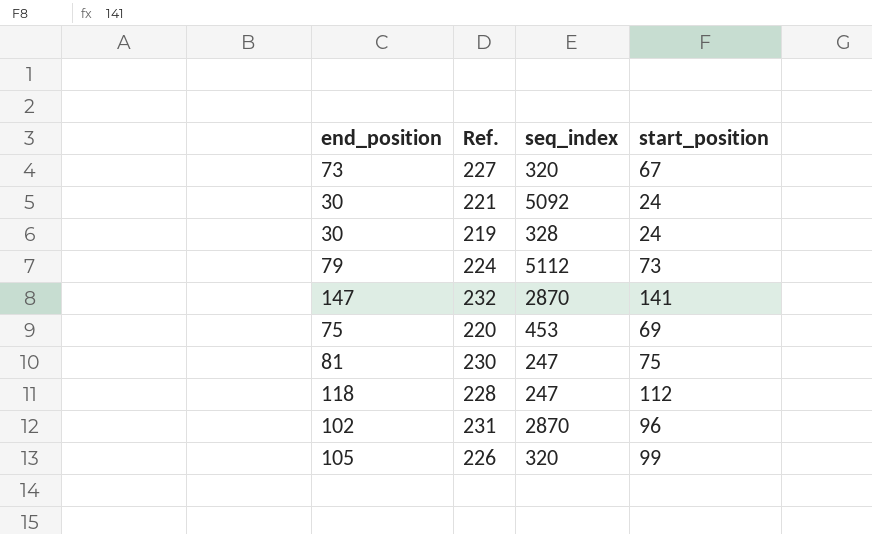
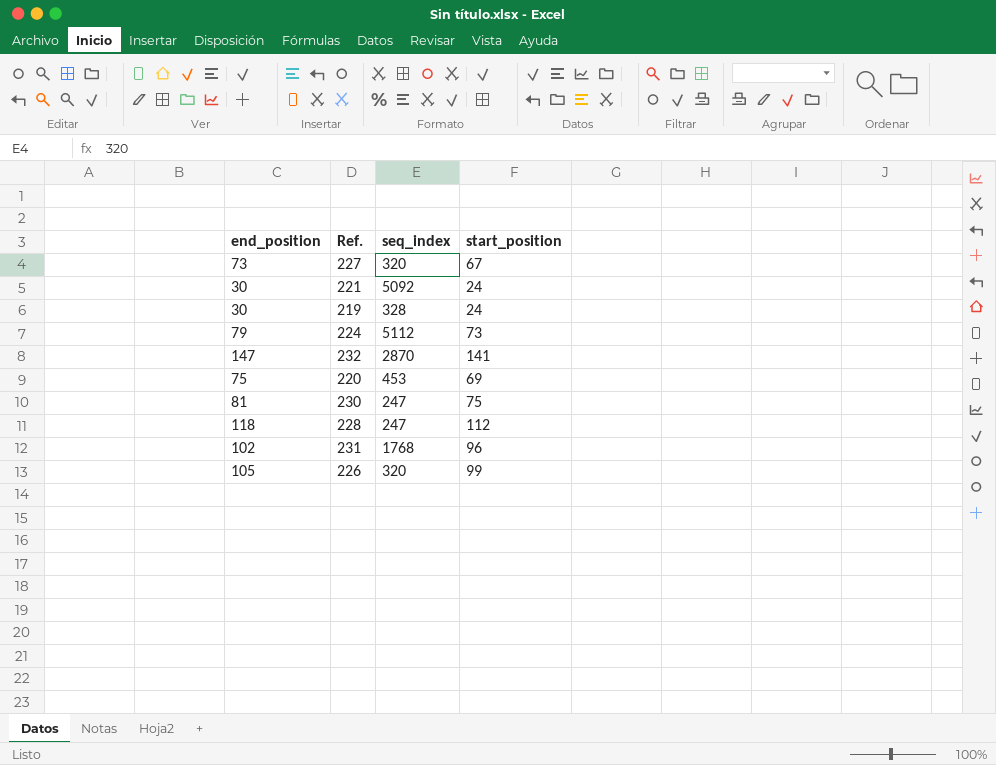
231 | seq_index: 2870 -> 1768

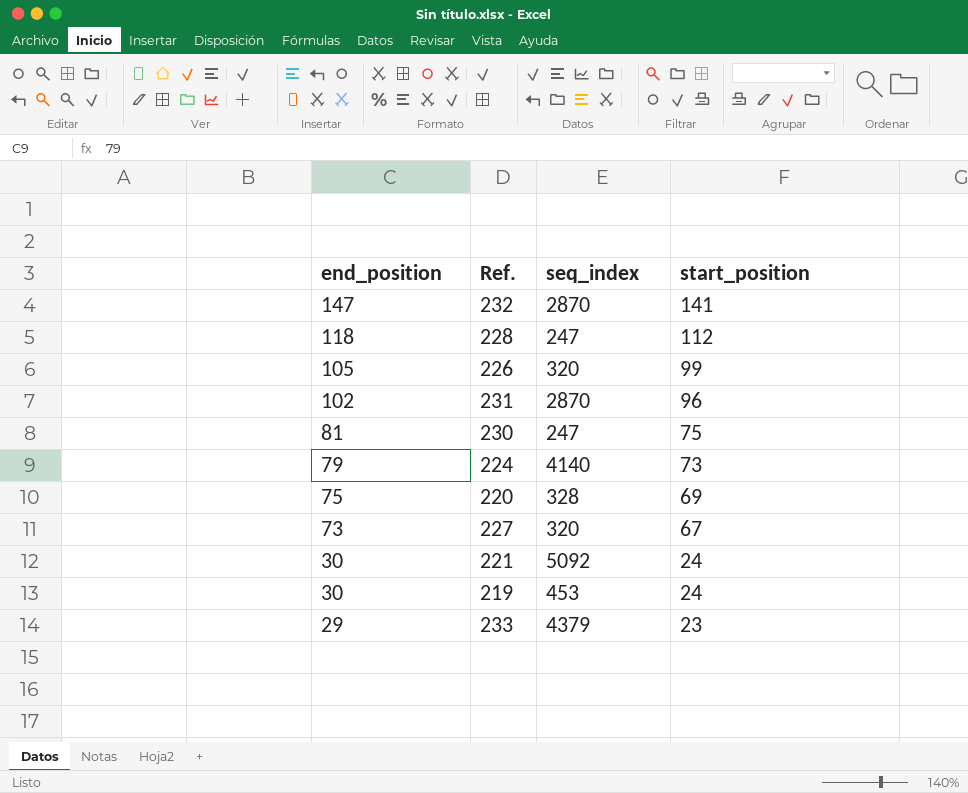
row order: none -> end_position descending
231 | seq_index: 1768 -> 2870
224 | seq_index: 5112 -> 4140
220 | seq_index: 453 -> 328
219 | seq_index: 328 -> 453
row 233: none -> 29 | 4379 | 23

